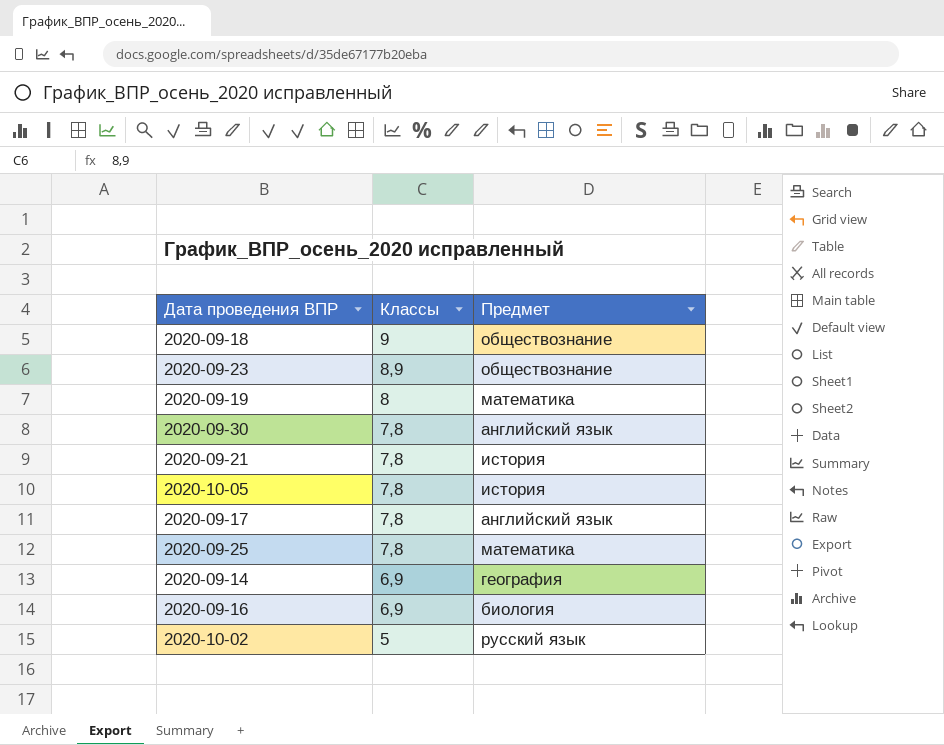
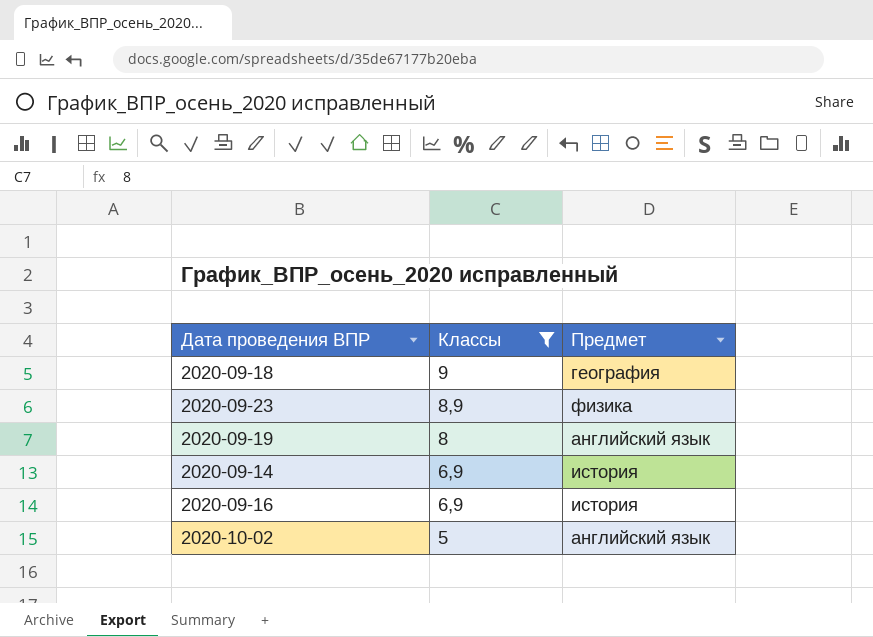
filter: none -> Классы != 7,8
2020-09-18 | Предмет: обществознание -> география
2020-09-23 | Предмет: обществознание -> физика
2020-09-19 | Предмет: математика -> английский язык
2020-09-14 | Предмет: география -> история
2020-09-16 | Предмет: биология -> история
2020-10-02 | Предмет: русский язык -> английский язык

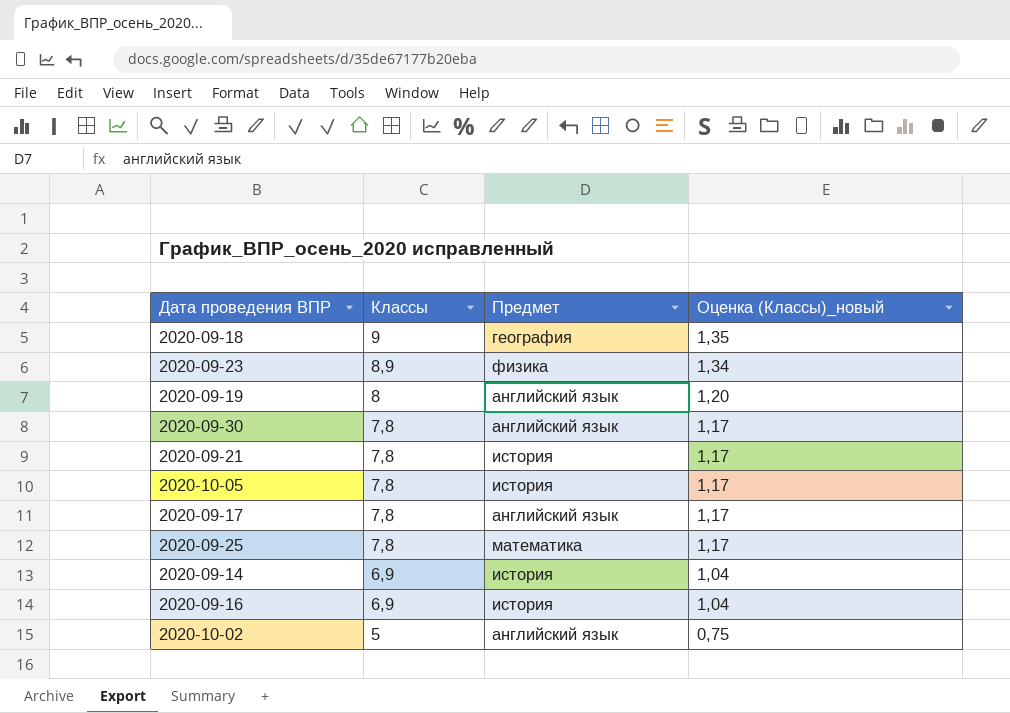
filter: Классы != 7,8 -> none
column Оценка (Классы)_новый | formula: none -> [Классы] * 0,15

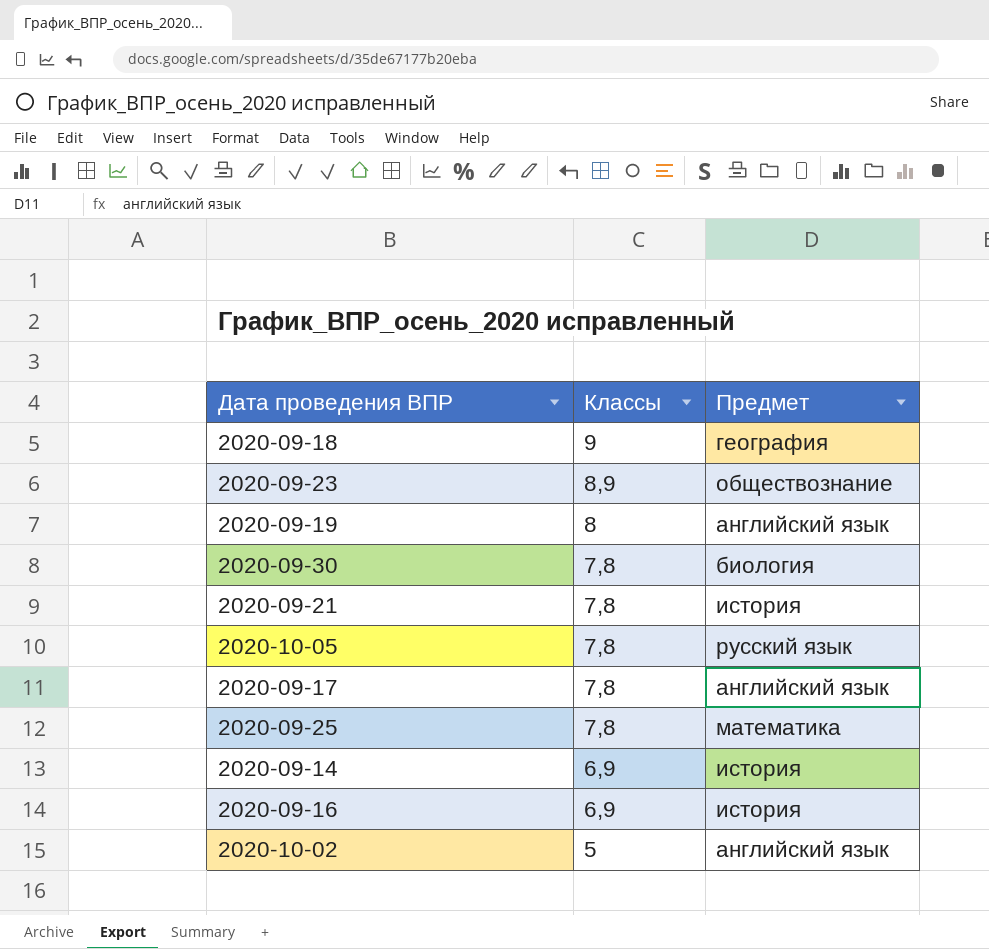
column Оценка (Классы)_новый | formula: [Классы] * 0,15 -> none
2020-09-23 | Предмет: физика -> обществознание
2020-09-30 | Предмет: английский язык -> биология
2020-10-05 | Предмет: история -> русский язык

